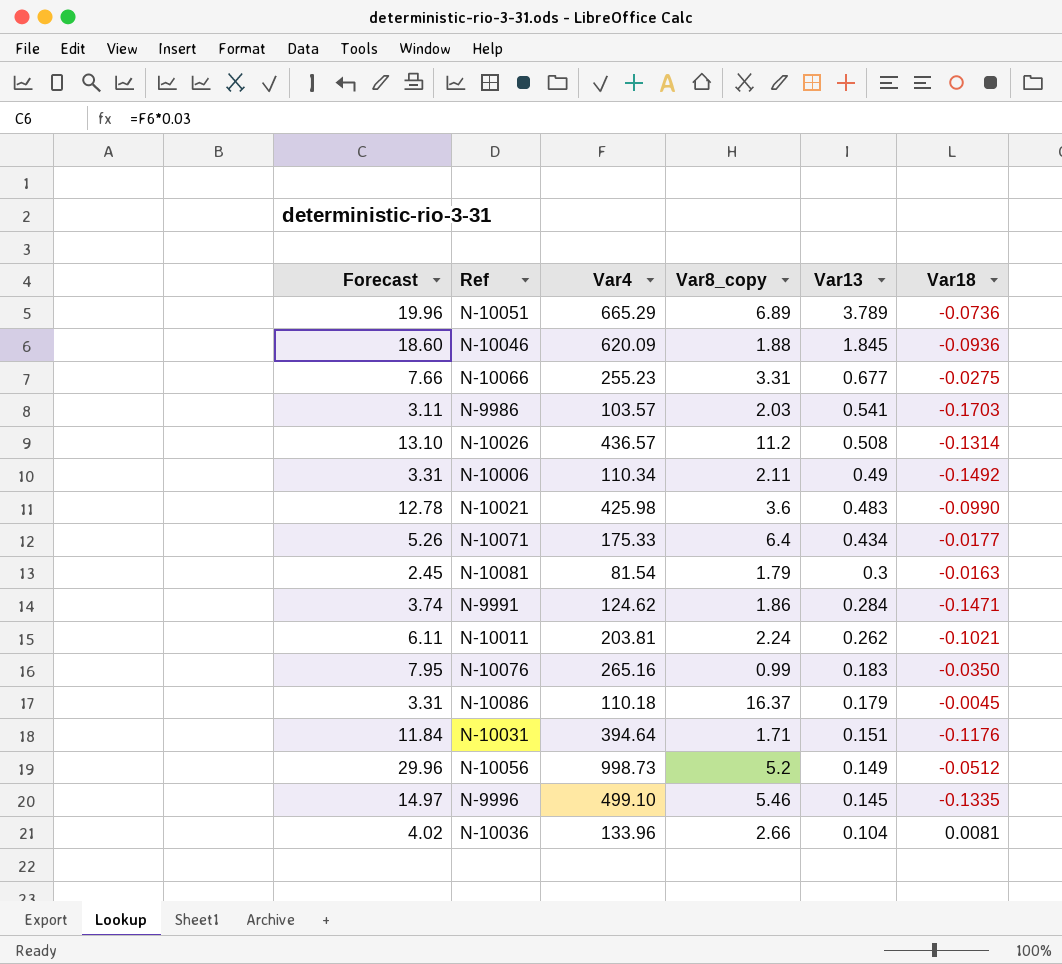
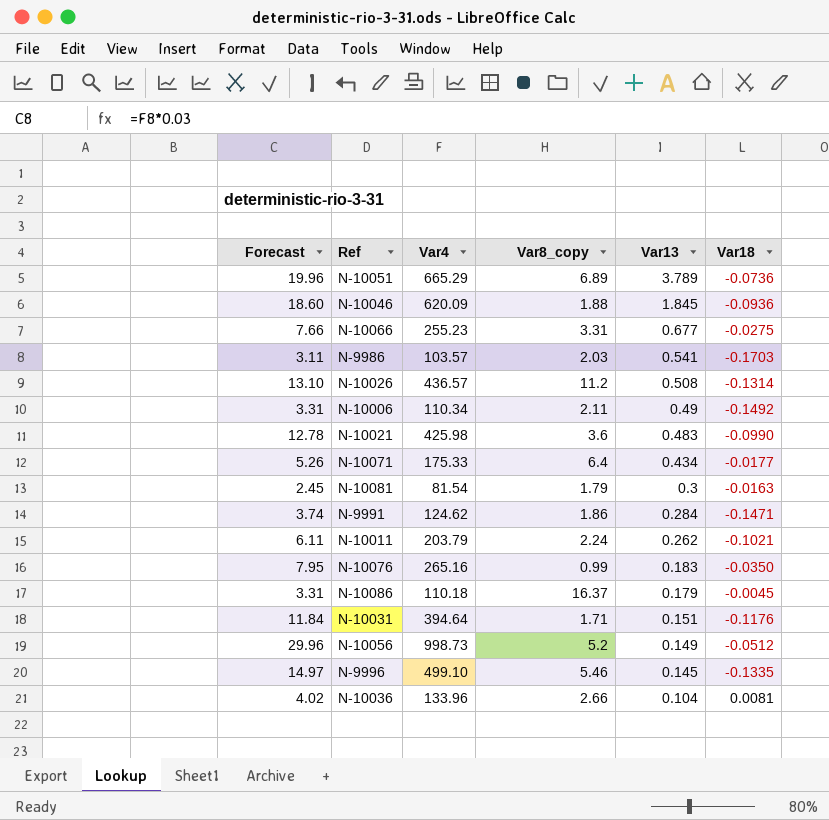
N-10011 | Var4: 203.81 -> 203.79

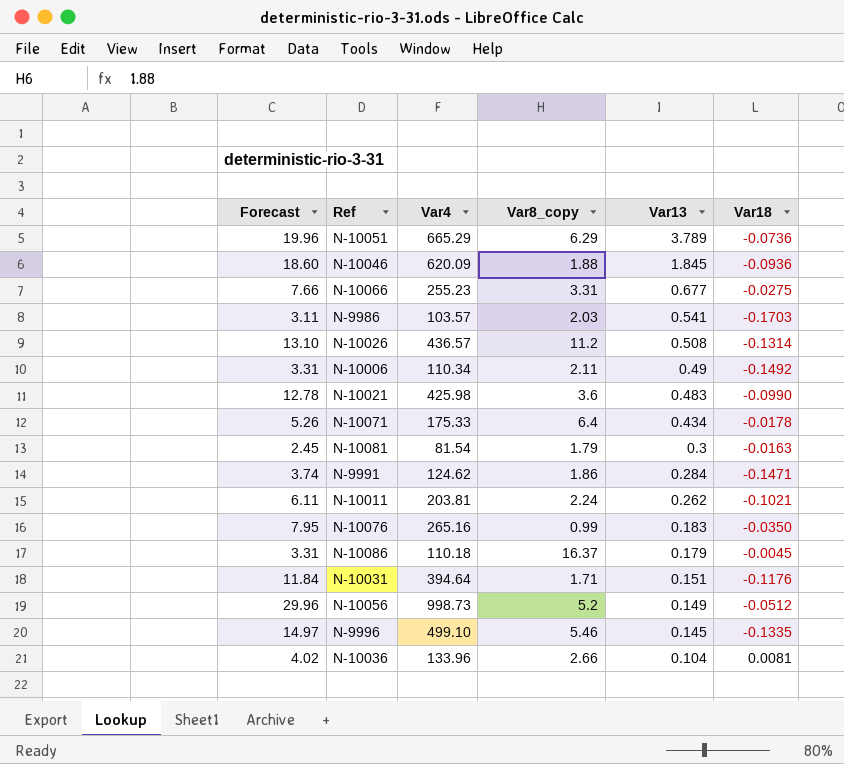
N-10051 | Var8_copy: 6.89 -> 6.29
N-10071 | Var18: -0.0177 -> -0.0178
N-10011 | Var4: 203.79 -> 203.81

